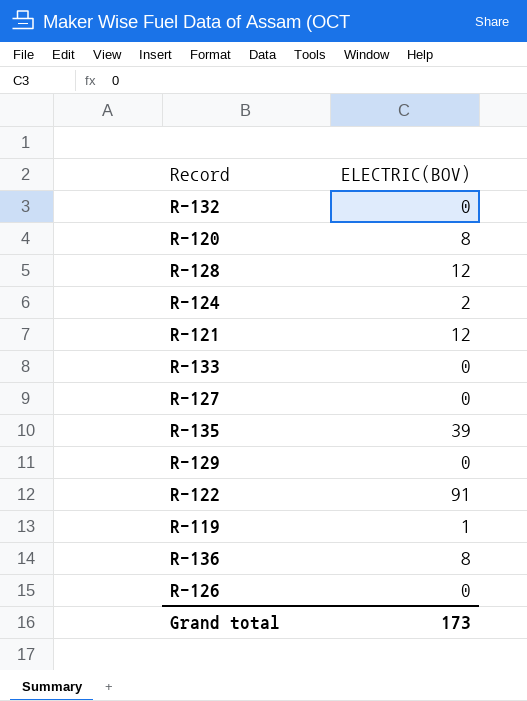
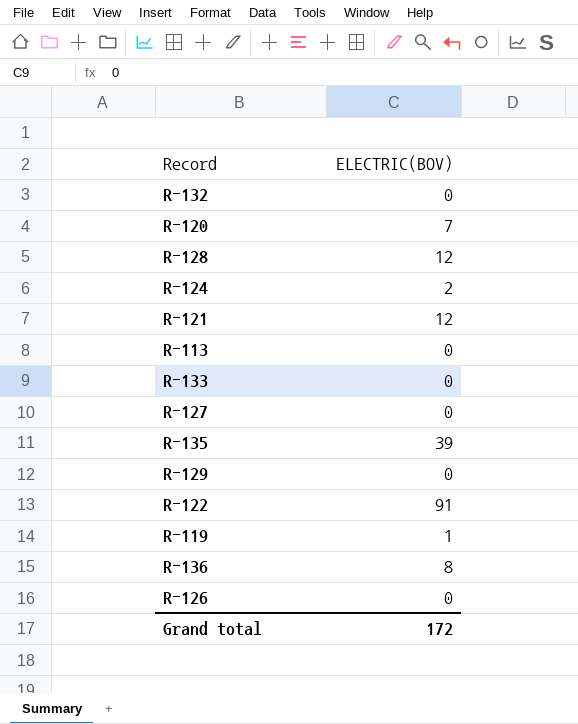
R-120 | ELECTRIC(BOV): 8 -> 7
row R-113: none -> 0
Grand total | ELECTRIC(BOV): 173 -> 172

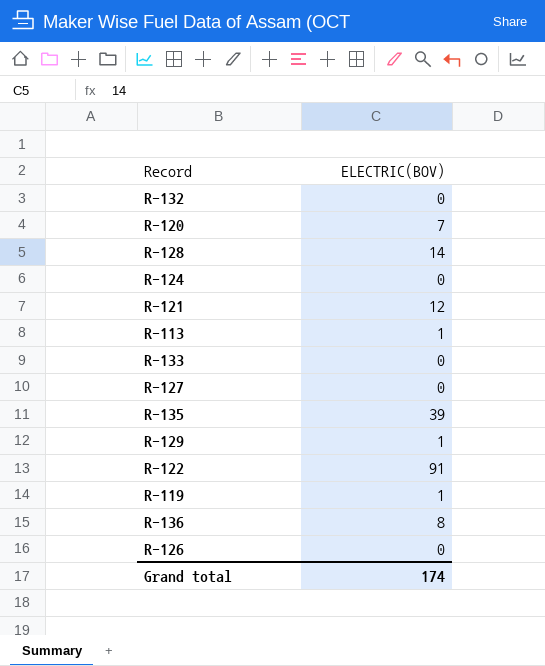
R-128 | ELECTRIC(BOV): 12 -> 14
R-124 | ELECTRIC(BOV): 2 -> 0
R-113 | ELECTRIC(BOV): 0 -> 1
R-129 | ELECTRIC(BOV): 0 -> 1
Grand total | ELECTRIC(BOV): 172 -> 174

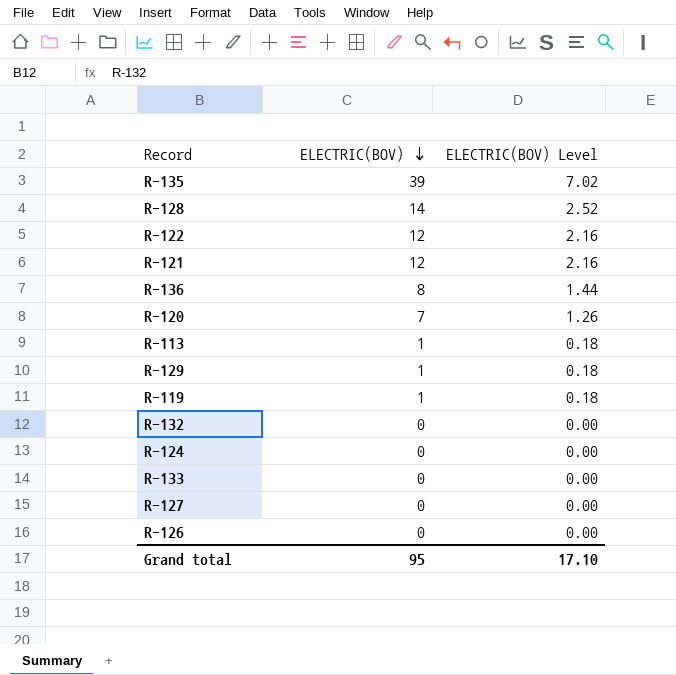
row order: none -> ELECTRIC(BOV) descending
column ELECTRIC(BOV) Level | formula: none -> [ELECTRIC(BOV)] * 0.18
R-122 | ELECTRIC(BOV): 91 -> 12
Grand total | ELECTRIC(BOV): 174 -> 95

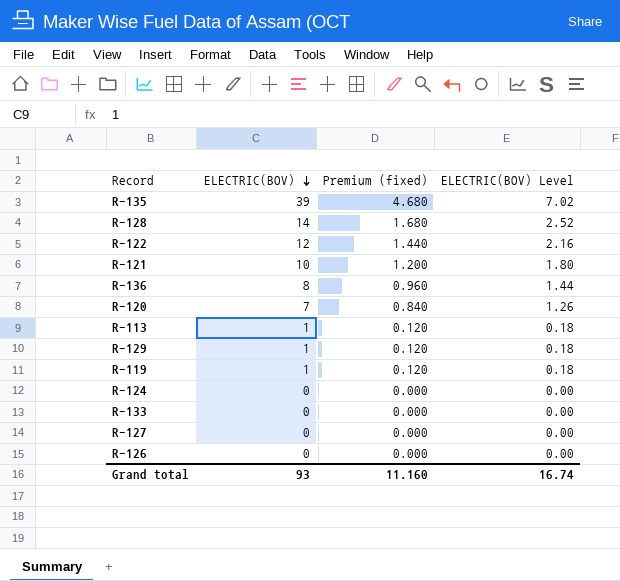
column Premium (fixed) | formula: none -> [ELECTRIC(BOV)] * 0.12
row R-132: 0 | 0.00 -> none
R-121 | ELECTRIC(BOV): 12 -> 10
R-121 | ELECTRIC(BOV) Level: 2.16 -> 1.80
Grand total | ELECTRIC(BOV): 95 -> 93
Grand total | ELECTRIC(BOV) Level: 17.10 -> 16.74

